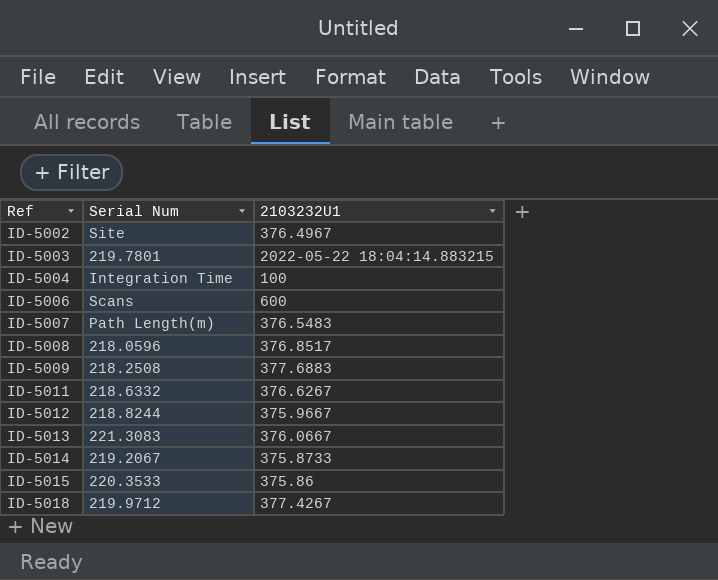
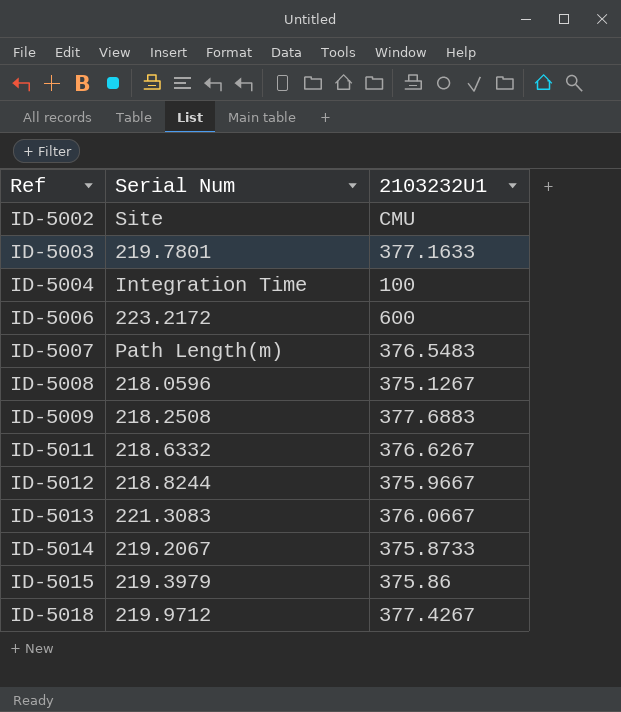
ID-5002 | 2103232U1: 376.4967 -> CMU
ID-5003 | 2103232U1: 2022-05-22 18:04:14.883215 -> 377.1633
ID-5006 | Serial Num: Scans -> 223.2172
ID-5008 | 2103232U1: 376.8517 -> 375.1267
ID-5015 | Serial Num: 220.3533 -> 219.3979

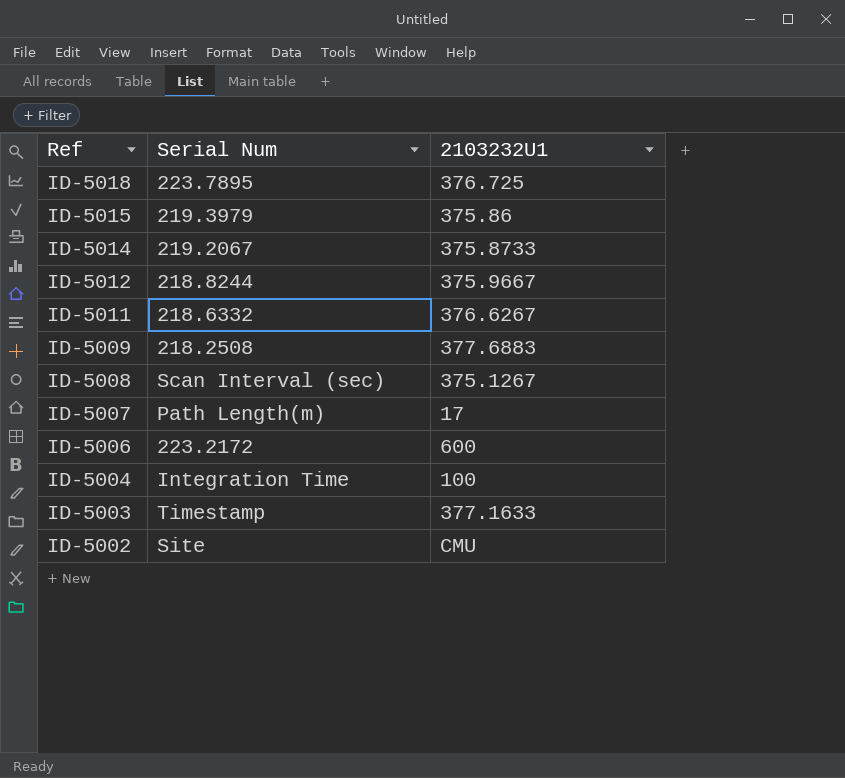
row order: Ref ascending -> Ref descending
row ID-5013: 221.3083 | 376.0667 -> none
ID-5018 | Serial Num: 219.9712 -> 223.7895
ID-5018 | 2103232U1: 377.4267 -> 376.725
ID-5008 | Serial Num: 218.0596 -> Scan Interval (sec)
ID-5007 | 2103232U1: 376.5483 -> 17
ID-5003 | Serial Num: 219.7801 -> Timestamp

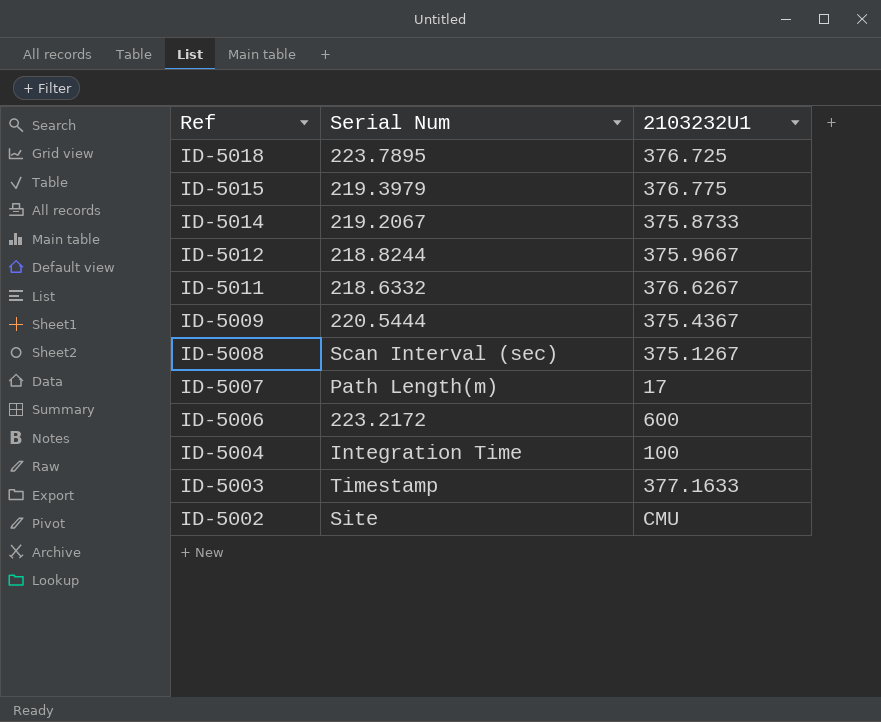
ID-5015 | 2103232U1: 375.86 -> 376.775
ID-5009 | Serial Num: 218.2508 -> 220.5444
ID-5009 | 2103232U1: 377.6883 -> 375.4367

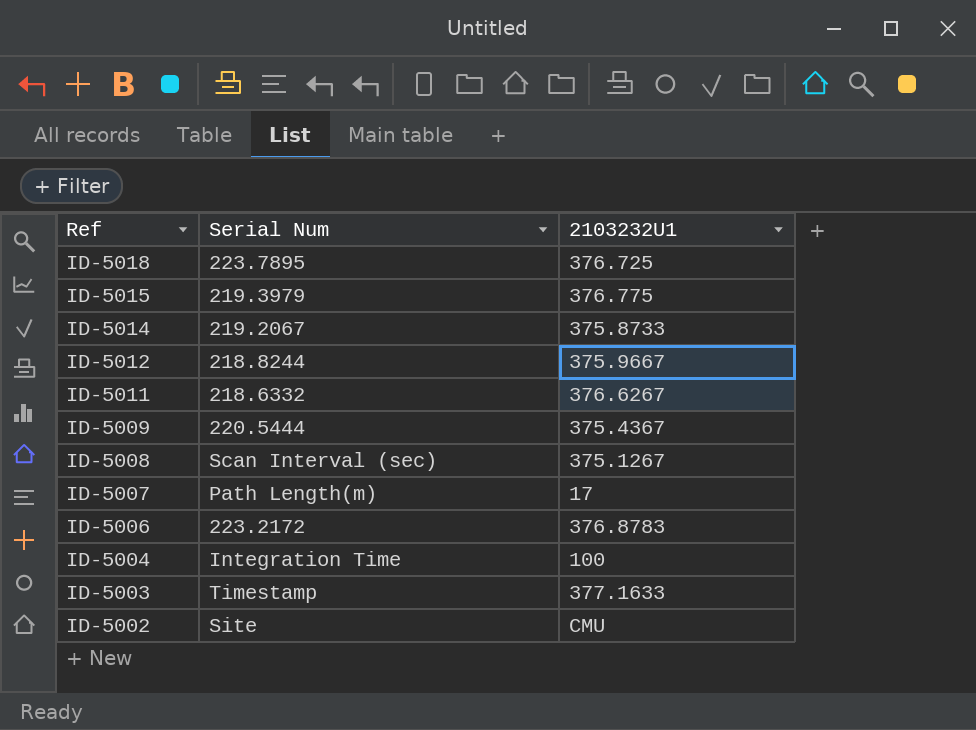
ID-5006 | 2103232U1: 600 -> 376.8783

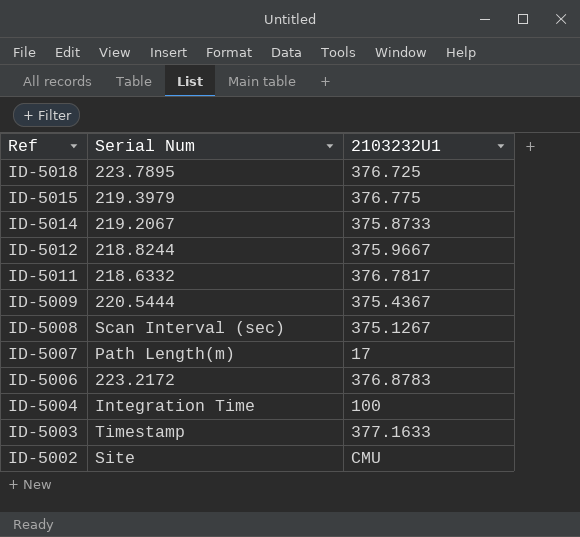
ID-5011 | 2103232U1: 376.6267 -> 376.7817

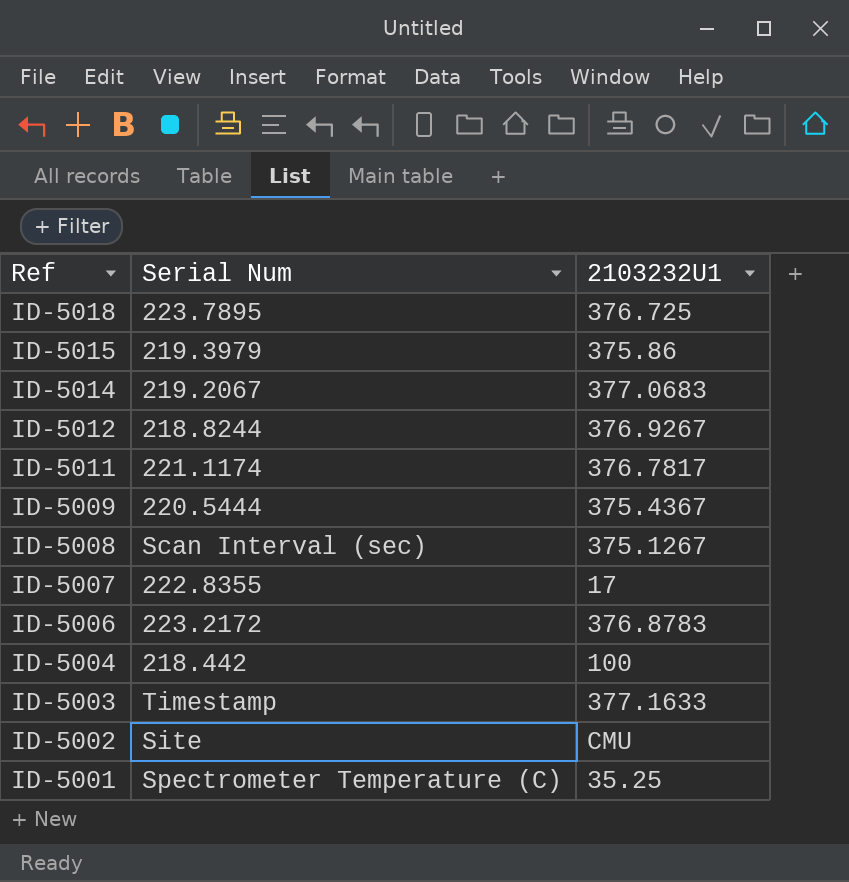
ID-5015 | 2103232U1: 376.775 -> 375.86
ID-5014 | 2103232U1: 375.8733 -> 377.0683
ID-5012 | 2103232U1: 375.9667 -> 376.9267
ID-5011 | Serial Num: 218.6332 -> 221.1174
ID-5007 | Serial Num: Path Length(m) -> 222.8355
ID-5004 | Serial Num: Integration Time -> 218.442
row ID-5001: none -> Spectrometer Temperature (C) | 35.25

